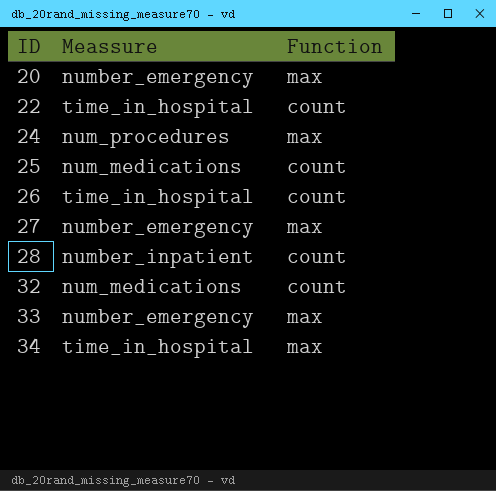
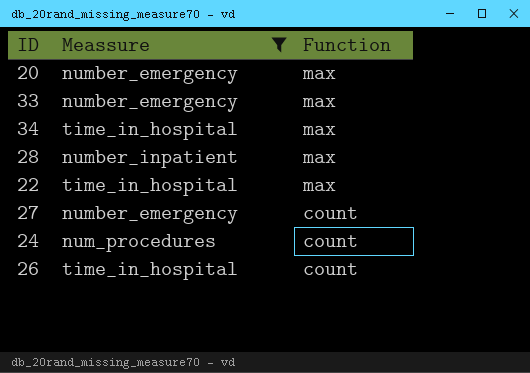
filter: none -> Meassure != num_medications
row order: ID ascending -> Function descending
28 | Function: count -> max
22 | Function: count -> max
27 | Function: max -> count
24 | Function: max -> count

